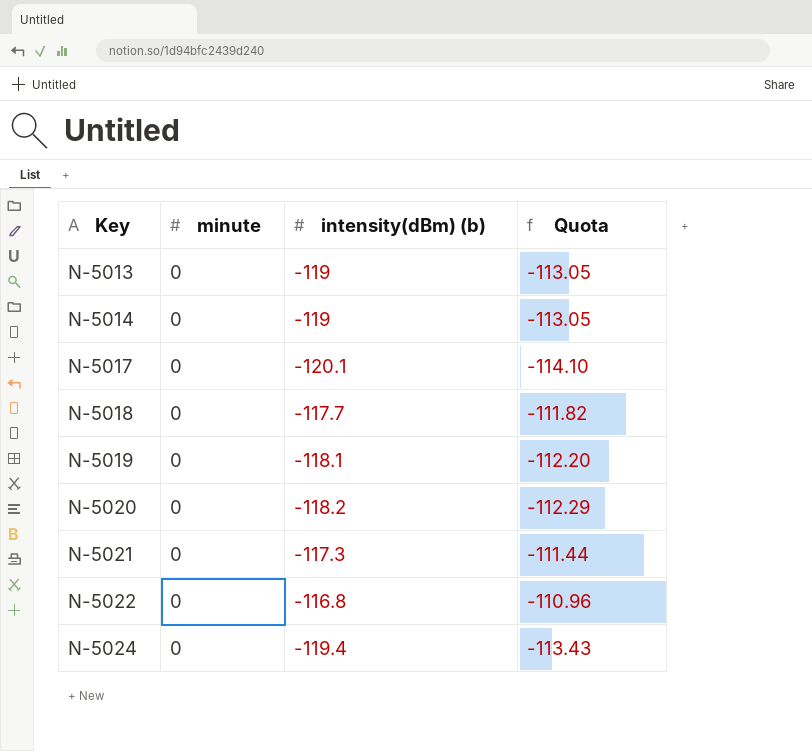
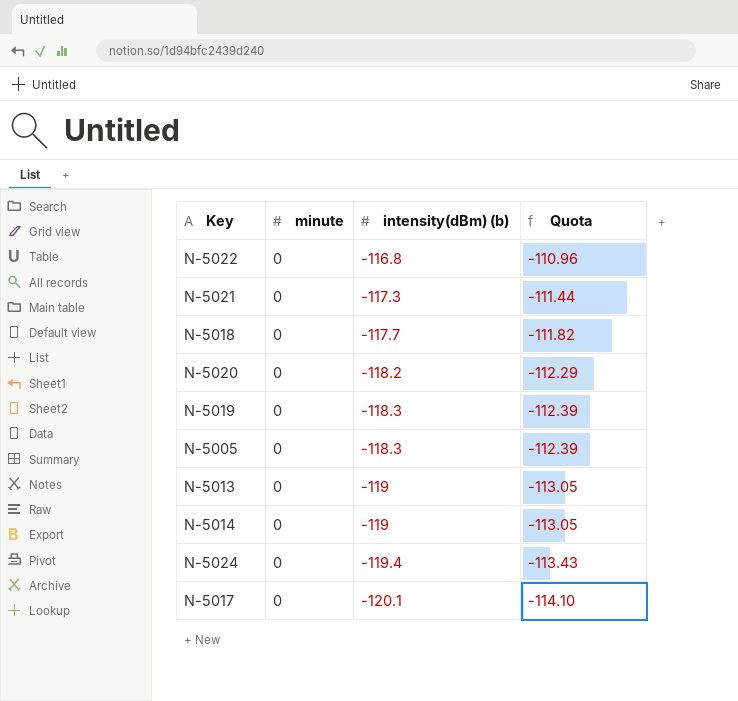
row order: Key ascending -> intensity(dBm) (b) descending
N-5019 | intensity(dBm) (b): -118.1 -> -118.3
N-5019 | Quota: -112.20 -> -112.39
row N-5005: none -> 0 | -118.3 | -112.39

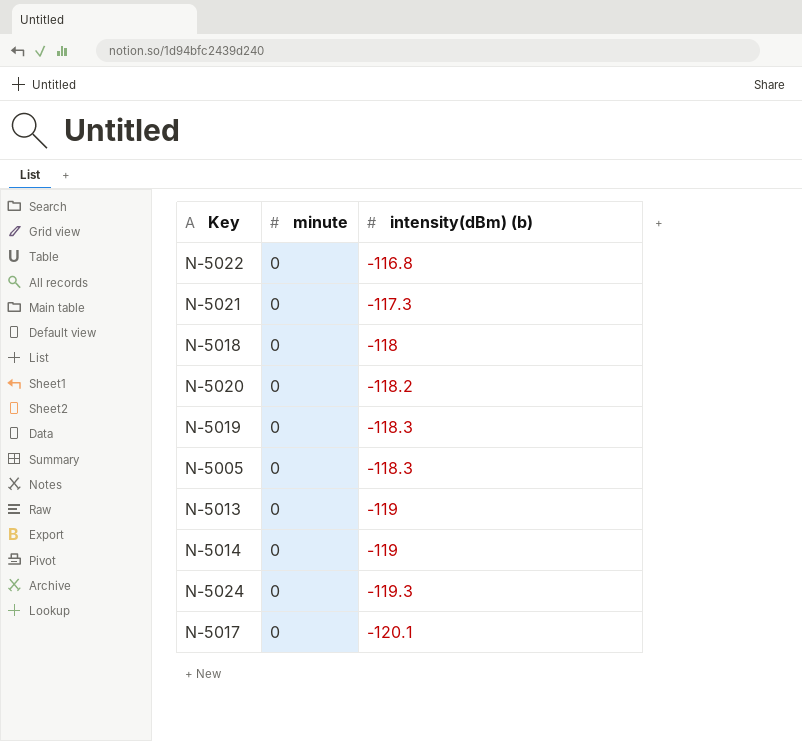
column Quota | formula: [intensity(dBm) (b)] * 0.95 -> none
N-5018 | intensity(dBm) (b): -117.7 -> -118
N-5024 | intensity(dBm) (b): -119.4 -> -119.3

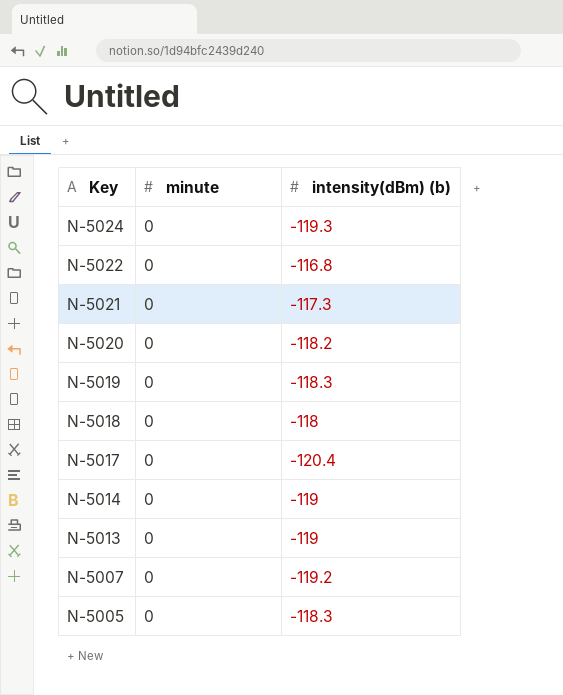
row order: intensity(dBm) (b) descending -> Key descending
N-5017 | intensity(dBm) (b): -120.1 -> -120.4
row N-5007: none -> 0 | -119.2

